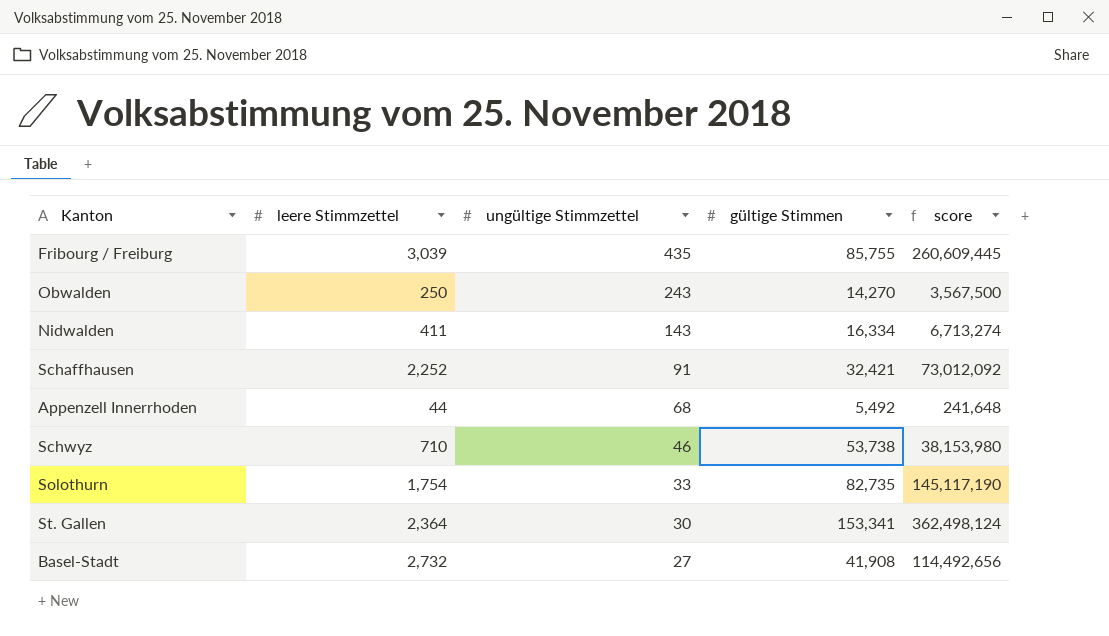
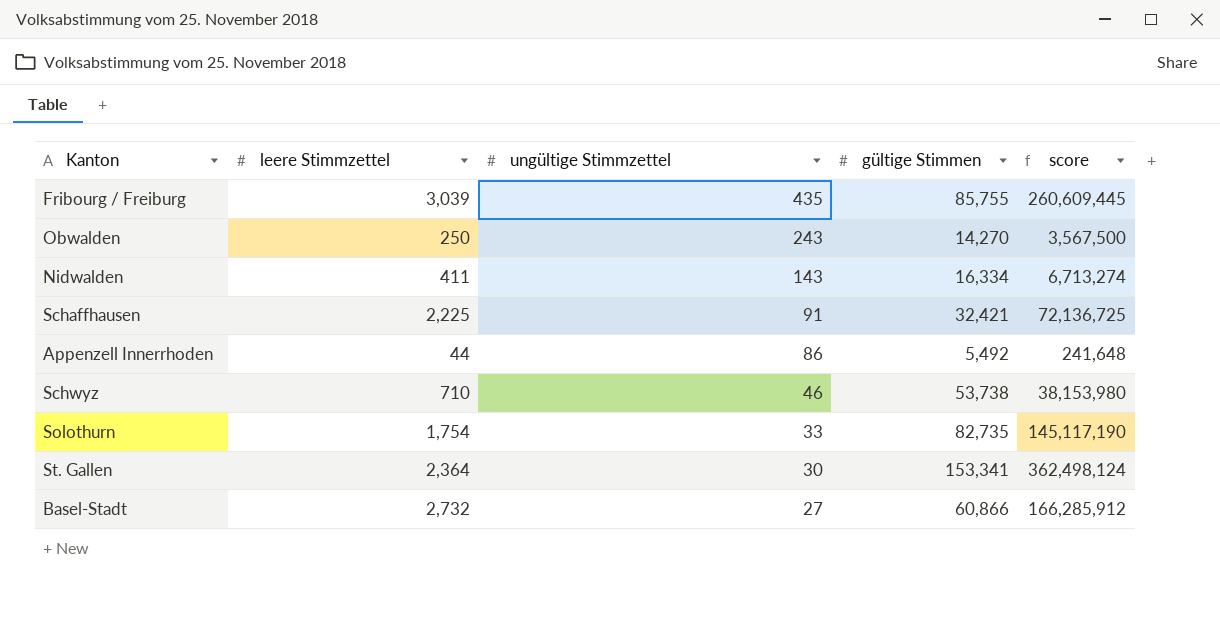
Schaffhausen | leere Stimmzettel: 2,252 -> 2,225
Schaffhausen | score: 73,012,092 -> 72,136,725
Appenzell Innerrhoden | ungültige Stimmzettel: 68 -> 86
Basel-Stadt | gültige Stimmen: 41,908 -> 60,866
Basel-Stadt | score: 114,492,656 -> 166,285,912

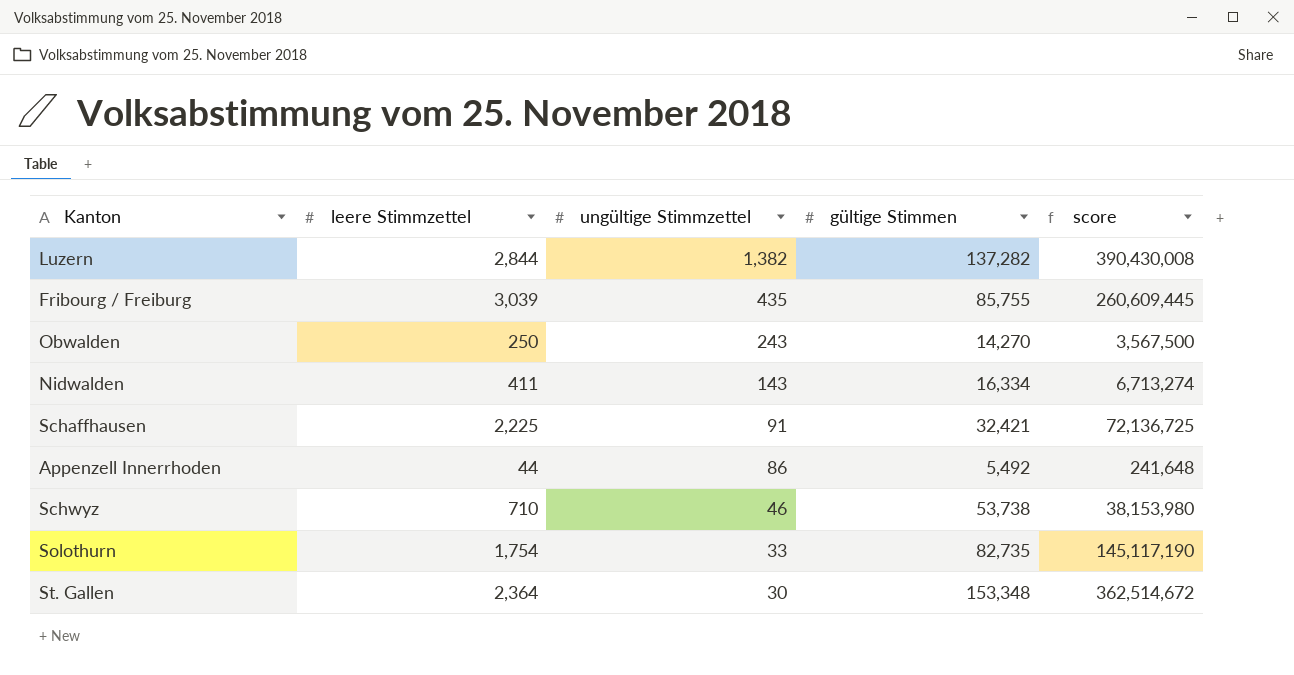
row Basel-Stadt: 2,732 | 27 | 60,866 | 166,285,912 -> none
row Luzern: none -> 2,844 | 1,382 | 137,282 | 390,430,008
St. Gallen | gültige Stimmen: 153,341 -> 153,348
St. Gallen | score: 362,498,124 -> 362,514,672

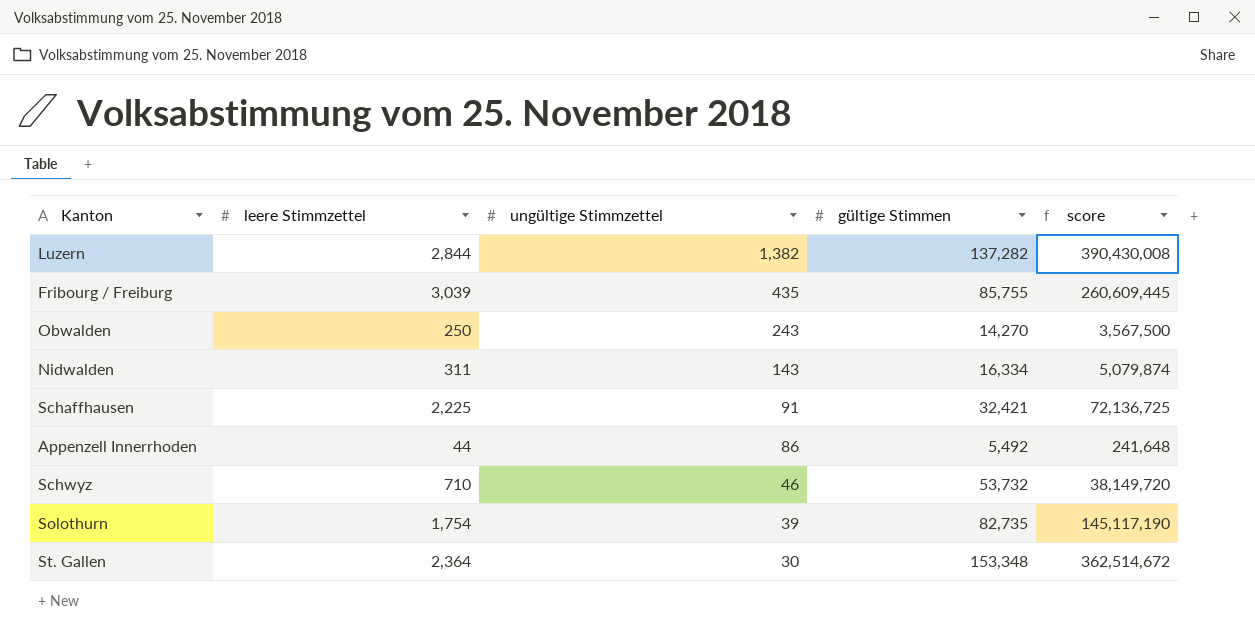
Nidwalden | leere Stimmzettel: 411 -> 311
Nidwalden | score: 6,713,274 -> 5,079,874
Schwyz | gültige Stimmen: 53,738 -> 53,732
Schwyz | score: 38,153,980 -> 38,149,720
Solothurn | ungültige Stimmzettel: 33 -> 39

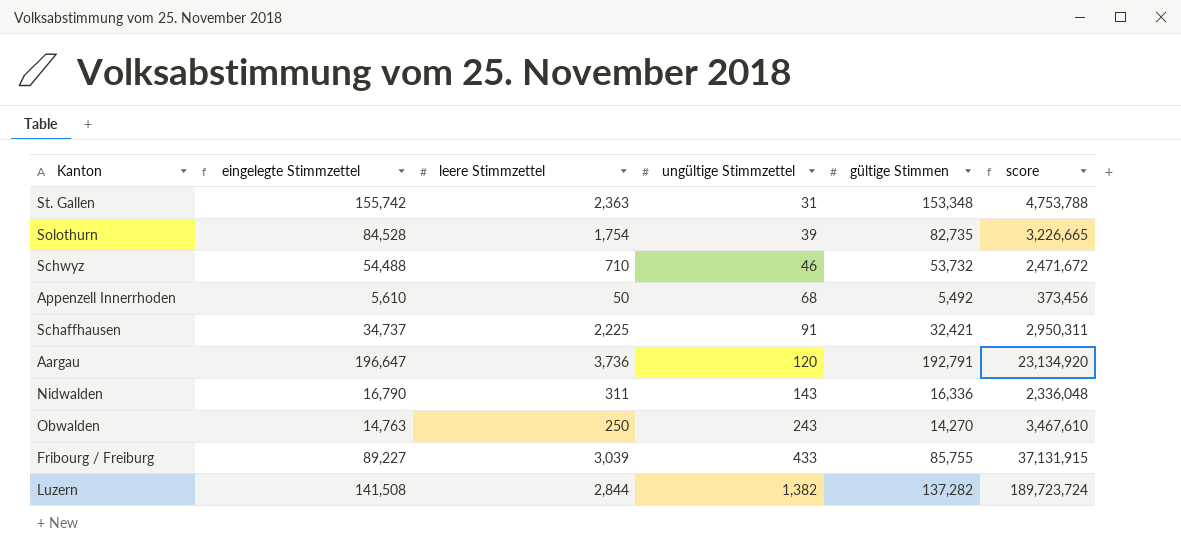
row order: ungültige Stimmzettel descending -> ungültige Stimmzettel ascending
column eingelegte Stimmzettel | formula: none -> [leere Stimmzettel] + [ungültige Stimmzettel] + [gültige Stimmen]
column score | formula: [leere Stimmzettel] * [gültige Stimmen] -> [ungültige Stimmzettel] * [gültige Stimmen]
St. Gallen | leere Stimmzettel: 2,364 -> 2,363
St. Gallen | ungültige Stimmzettel: 30 -> 31
Appenzell Innerrhoden | leere Stimmzettel: 44 -> 50
Appenzell Innerrhoden | ungültige Stimmzettel: 86 -> 68
row Aargau: none -> 196,647 | 3,736 | 120 | 192,791 | 23,134,920
Nidwalden | gültige Stimmen: 16,334 -> 16,336
Fribourg / Freiburg | ungültige Stimmzettel: 435 -> 433

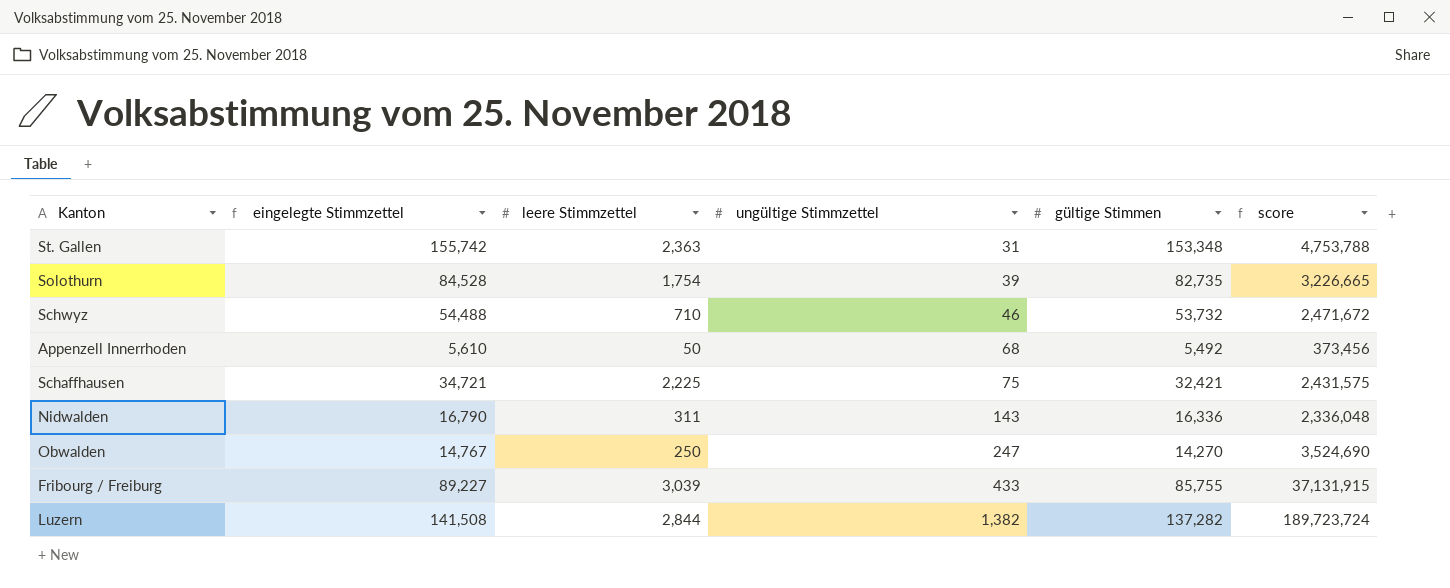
row Aargau: 196,647 | 3,736 | 120 | 192,791 | 23,134,920 -> none
Schaffhausen | eingelegte Stimmzettel: 34,737 -> 34,721
Schaffhausen | ungültige Stimmzettel: 91 -> 75
Schaffhausen | score: 2,950,311 -> 2,431,575
Obwalden | eingelegte Stimmzettel: 14,763 -> 14,767
Obwalden | ungültige Stimmzettel: 243 -> 247
Obwalden | score: 3,467,610 -> 3,524,690

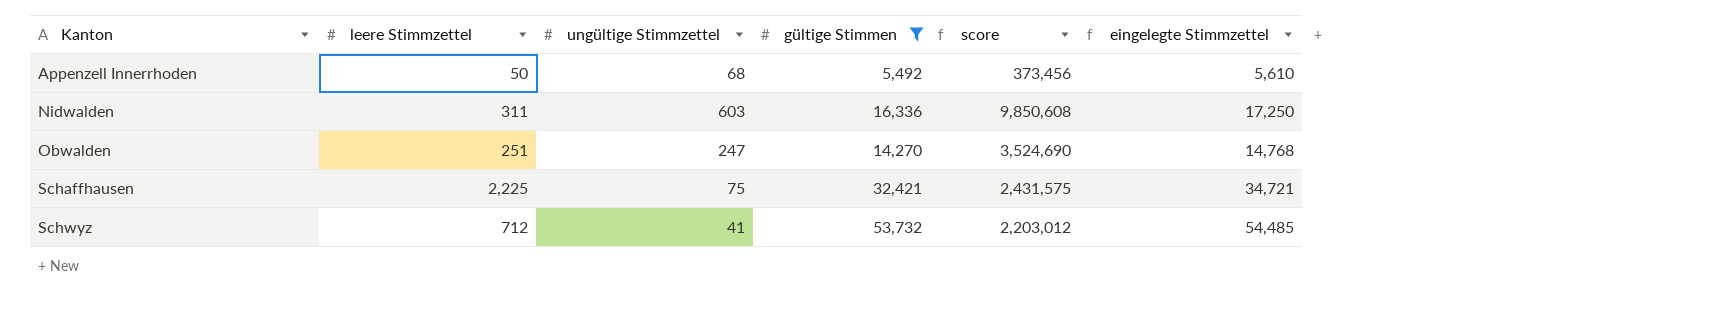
filter: none -> gültige Stimmen <= 53,732
row order: ungültige Stimmzettel ascending -> Kanton ascending
column eingelegte Stimmzettel | position: 2 -> 6
Nidwalden | ungültige Stimmzettel: 143 -> 603
Nidwalden | score: 2,336,048 -> 9,850,608
Nidwalden | eingelegte Stimmzettel: 16,790 -> 17,250
Obwalden | leere Stimmzettel: 250 -> 251
Obwalden | eingelegte Stimmzettel: 14,767 -> 14,768
Schwyz | leere Stimmzettel: 710 -> 712
Schwyz | ungültige Stimmzettel: 46 -> 41
Schwyz | score: 2,471,672 -> 2,203,012
Schwyz | eingelegte Stimmzettel: 54,488 -> 54,485

